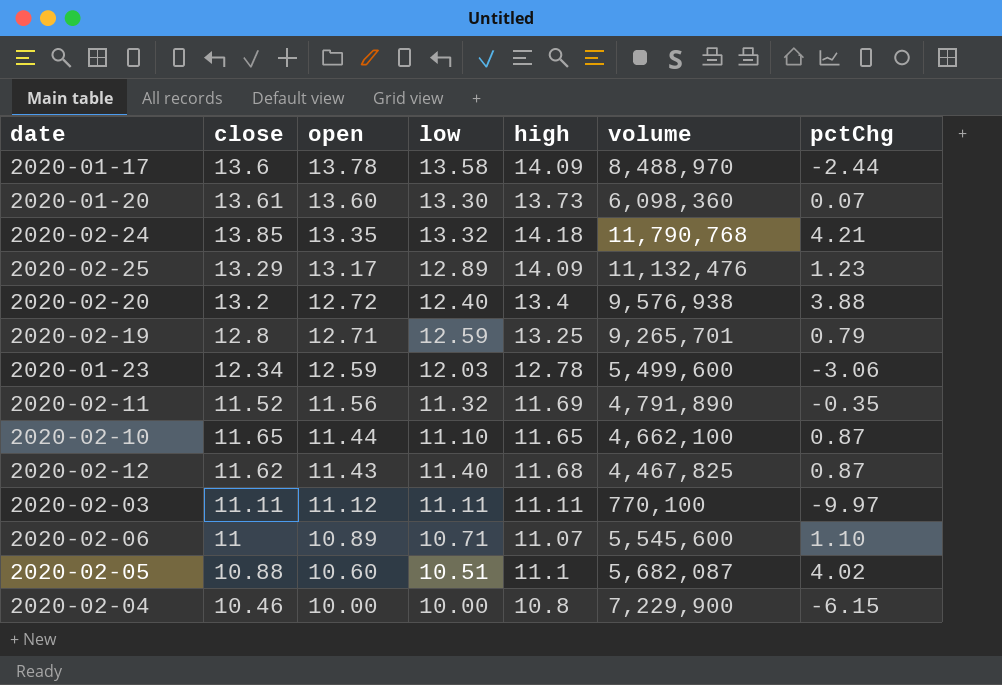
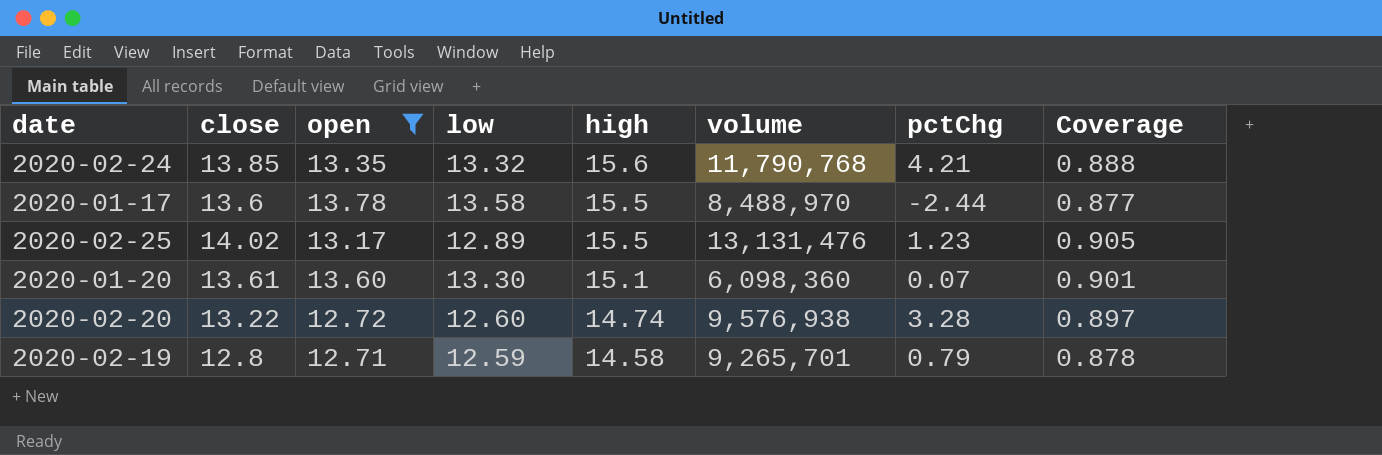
filter: none -> open >= 12.71
row order: open descending -> high descending
column Coverage | formula: none -> [close] / [high]
2020-02-24 | high: 14.18 -> 15.6
2020-01-17 | high: 14.09 -> 15.5
2020-02-25 | close: 13.29 -> 14.02
2020-02-25 | high: 14.09 -> 15.5
2020-02-25 | volume: 11,132,476 -> 13,131,476
2020-01-20 | high: 13.73 -> 15.1
2020-02-20 | close: 13.2 -> 13.22
2020-02-20 | low: 12.40 -> 12.60
2020-02-20 | high: 13.4 -> 14.74
2020-02-20 | pctChg: 3.88 -> 3.28
2020-02-19 | high: 13.25 -> 14.58

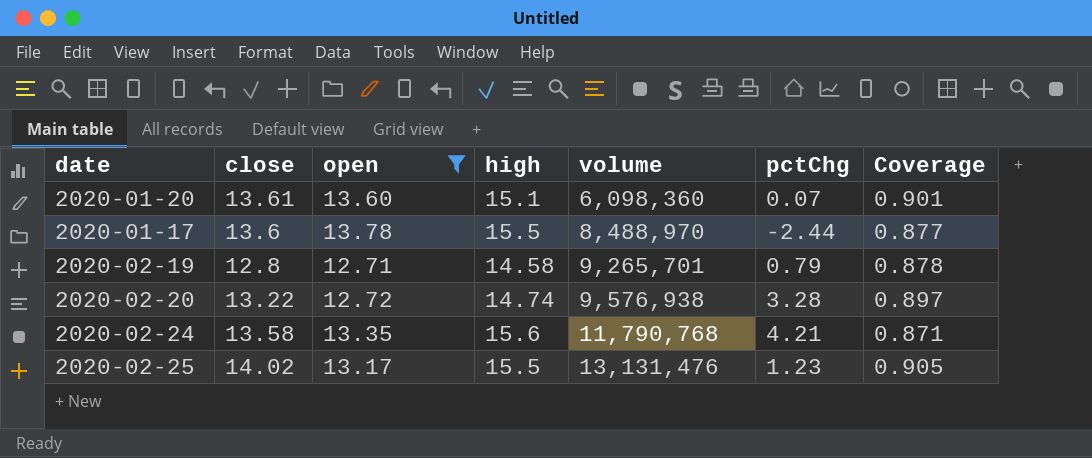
row order: high descending -> volume ascending
column low | position: 4 -> none
2020-02-24 | close: 13.85 -> 13.58
2020-02-24 | Coverage: 0.888 -> 0.871

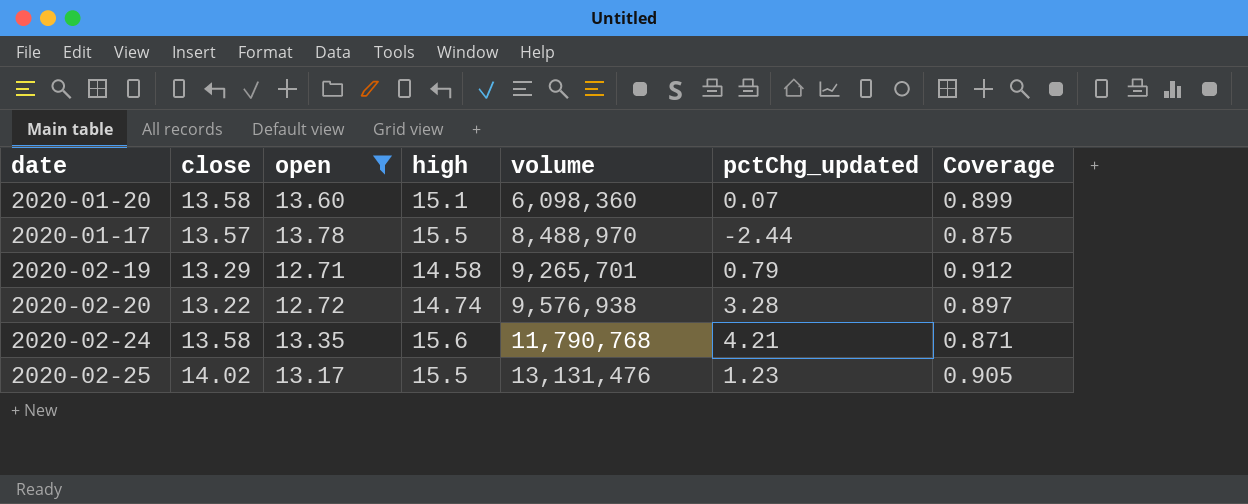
column name: pctChg -> pctChg_updated
2020-01-20 | close: 13.61 -> 13.58
2020-01-20 | Coverage: 0.901 -> 0.899
2020-01-17 | close: 13.6 -> 13.57
2020-01-17 | Coverage: 0.877 -> 0.875
2020-02-19 | close: 12.8 -> 13.29
2020-02-19 | Coverage: 0.878 -> 0.912

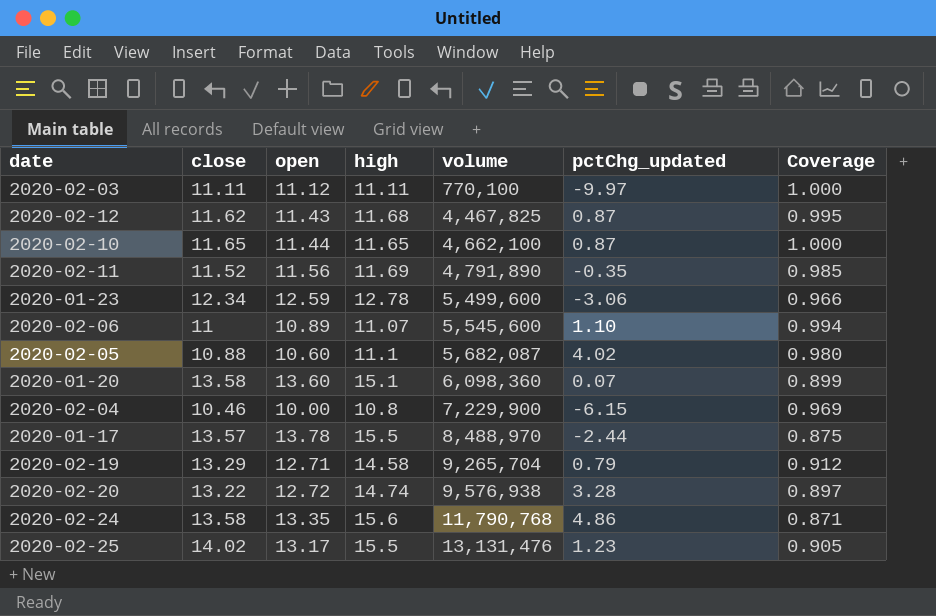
filter: open >= 12.71 -> none
2020-02-19 | volume: 9,265,701 -> 9,265,704
2020-02-24 | pctChg_updated: 4.21 -> 4.86

